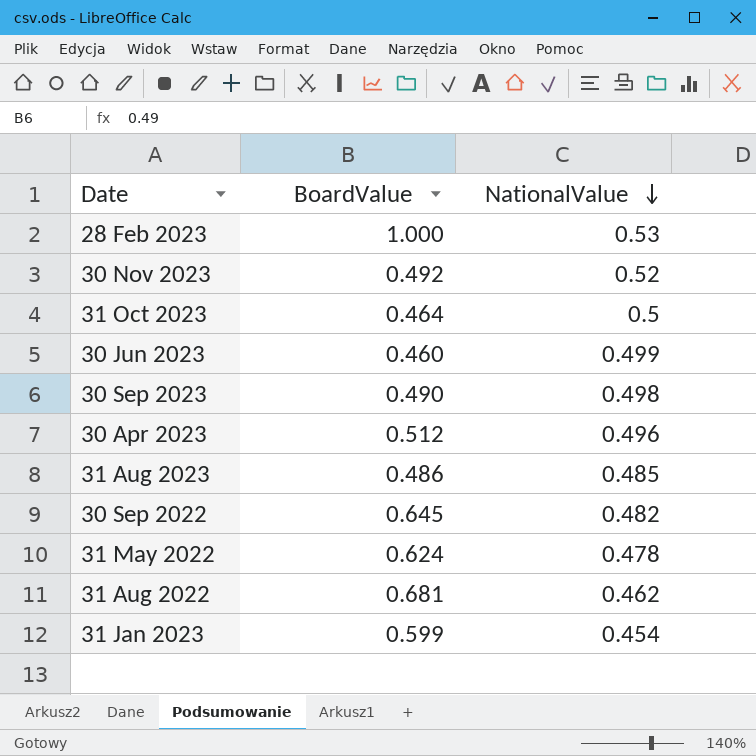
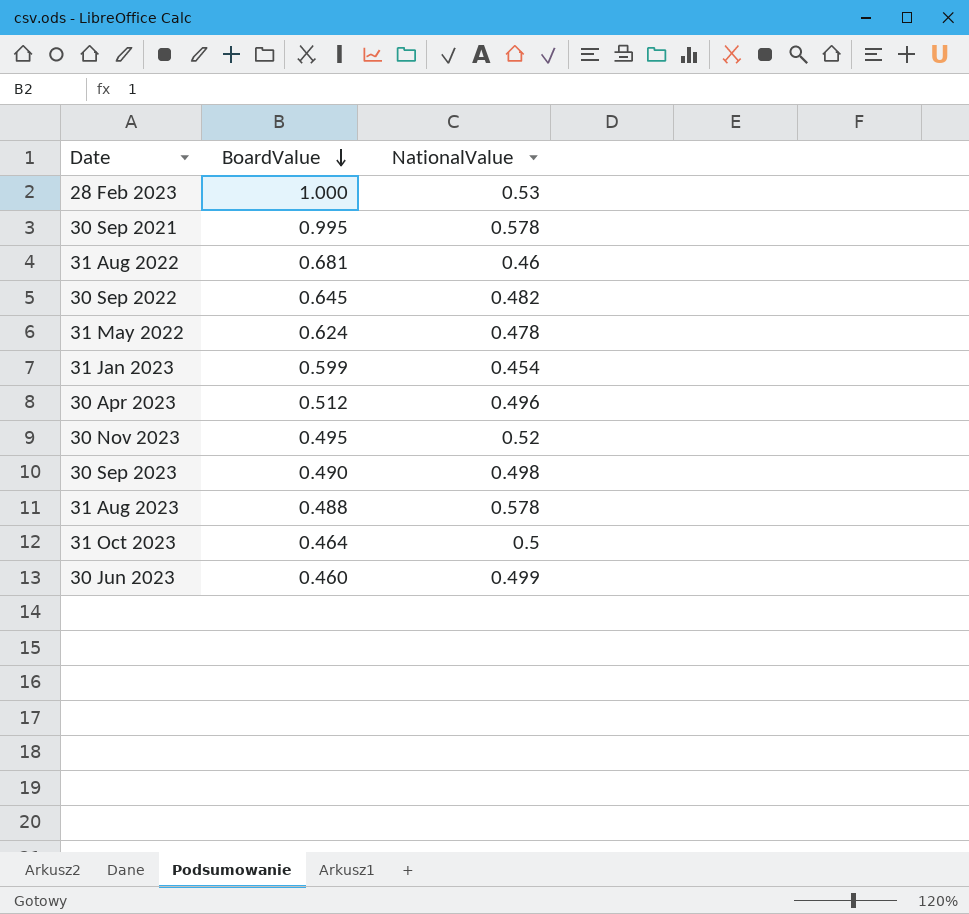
row order: NationalValue descending -> BoardValue descending
row 30 Sep 2021: none -> 0.995 | 0.578
31 Aug 2022 | NationalValue: 0.462 -> 0.46
30 Nov 2023 | BoardValue: 0.492 -> 0.495
31 Aug 2023 | BoardValue: 0.486 -> 0.488
31 Aug 2023 | NationalValue: 0.485 -> 0.578

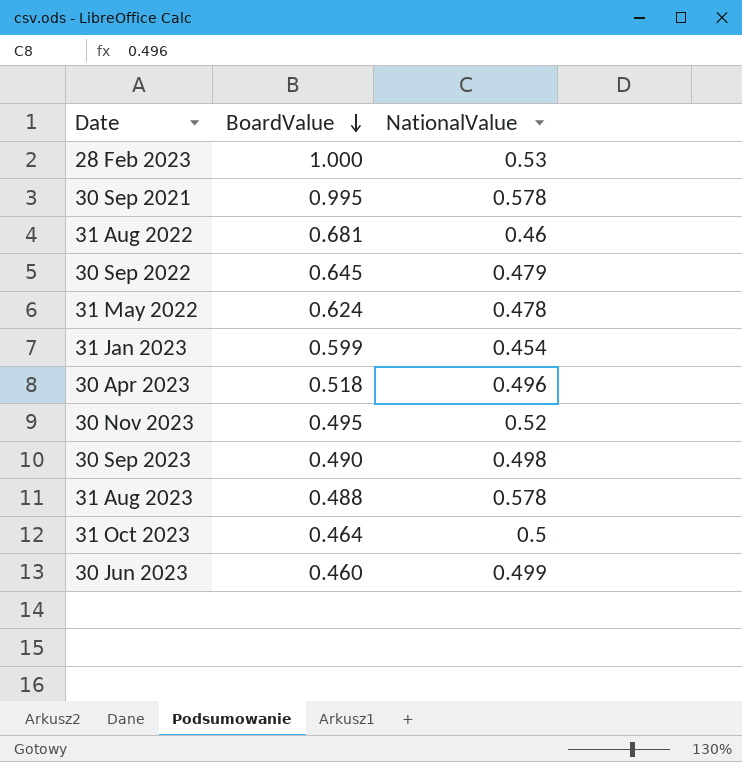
30 Sep 2022 | NationalValue: 0.482 -> 0.479
30 Apr 2023 | BoardValue: 0.512 -> 0.518

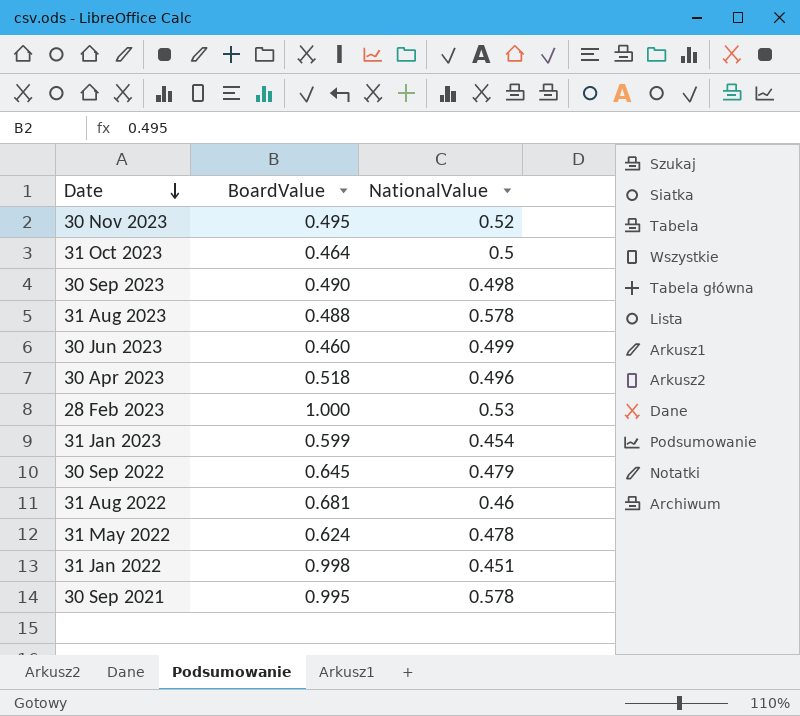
row order: BoardValue descending -> Date descending
row 31 Jan 2022: none -> 0.998 | 0.451

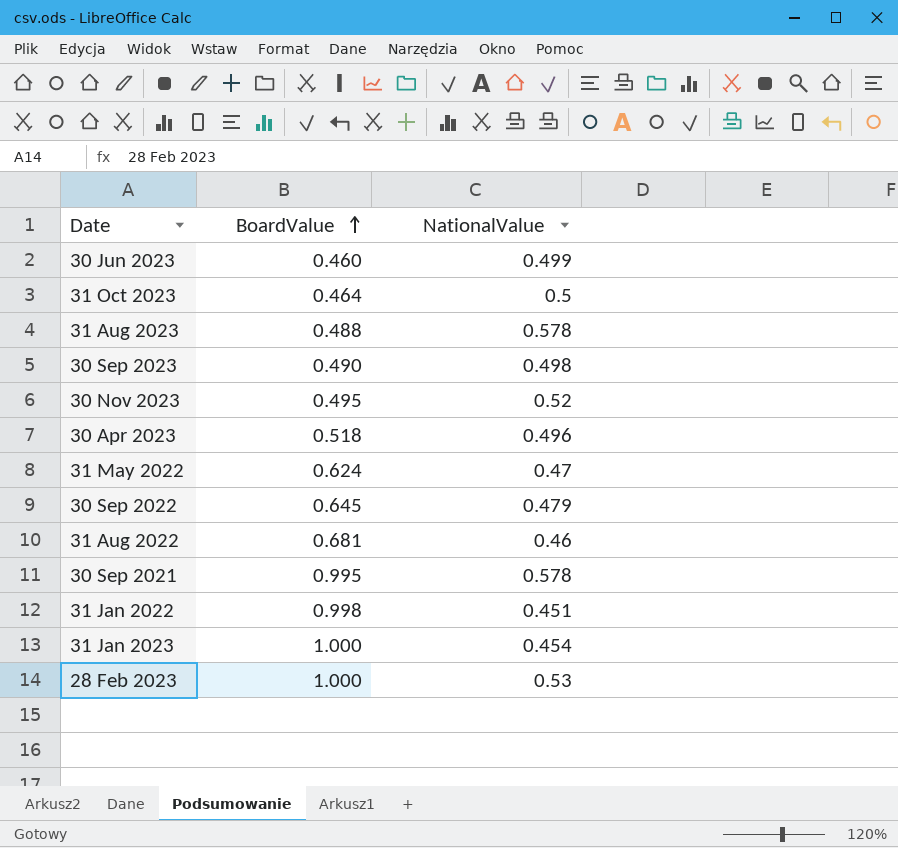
row order: Date descending -> BoardValue ascending
31 May 2022 | NationalValue: 0.478 -> 0.47
31 Jan 2023 | BoardValue: 0.599 -> 1.000

